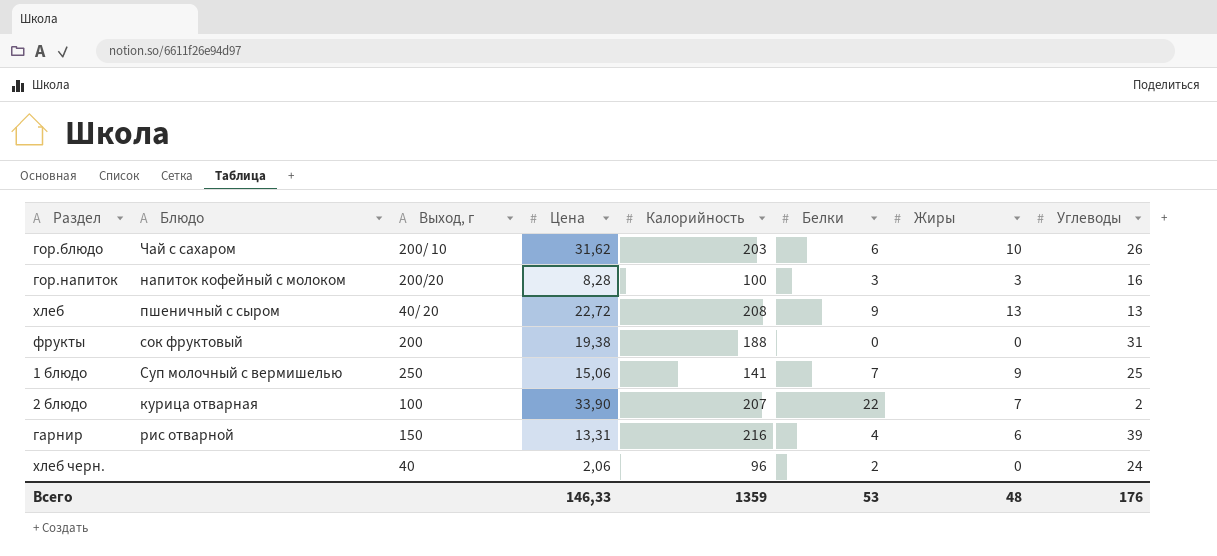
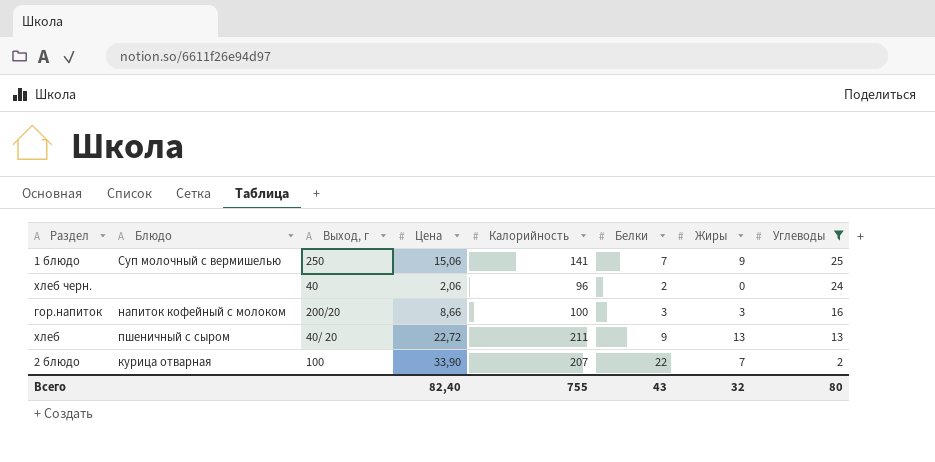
filter: none -> Углеводы <= 25
row order: none -> Углеводы descending
гор.напиток | Цена: 8,28 -> 8,66
хлеб | Калорийность: 208 -> 211
Всего | Цена: 146,33 -> 82,40
Всего | Калорийность: 1359 -> 755
Всего | Белки: 53 -> 43
Всего | Жиры: 48 -> 32
Всего | Углеводы: 176 -> 80

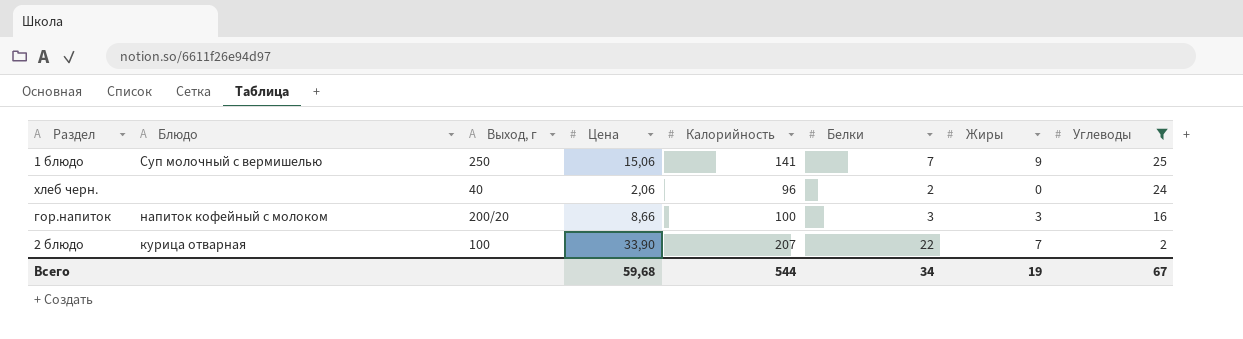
row хлеб: пшеничный с сыром | 40/ 20 | 22,72 | 211 | 9 | 13 | 13 -> none
Всего | Цена: 82,40 -> 59,68
Всего | Калорийность: 755 -> 544
Всего | Белки: 43 -> 34
Всего | Жиры: 32 -> 19
Всего | Углеводы: 80 -> 67

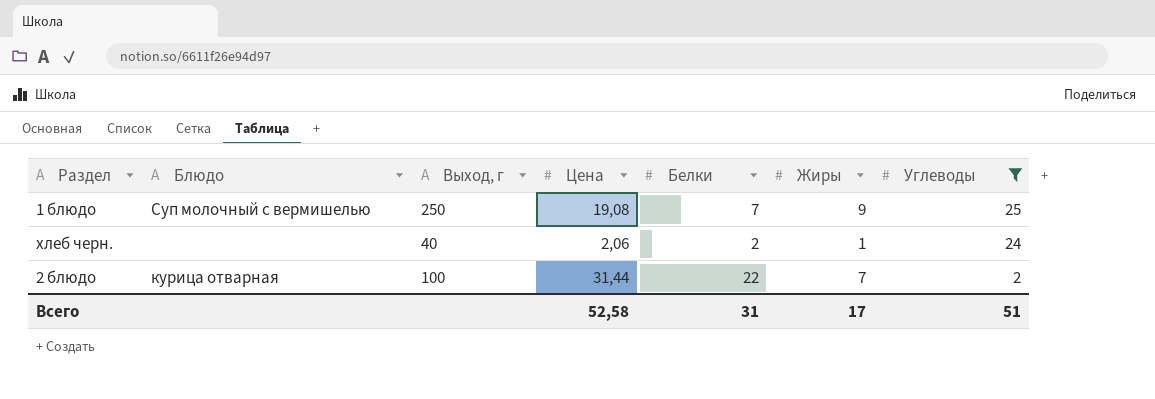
column Калорийность | position: 5 -> none
row гор.напиток: напиток кофейный с молоком | 200/20 | 8,66 | 100 | 3 | 3 | 16 -> none
1 блюдо | Цена: 15,06 -> 19,08
хлеб черн. | Жиры: 0 -> 1
2 блюдо | Цена: 33,90 -> 31,44
Всего | Цена: 59,68 -> 52,58
Всего | Белки: 34 -> 31
Всего | Жиры: 19 -> 17
Всего | Углеводы: 67 -> 51

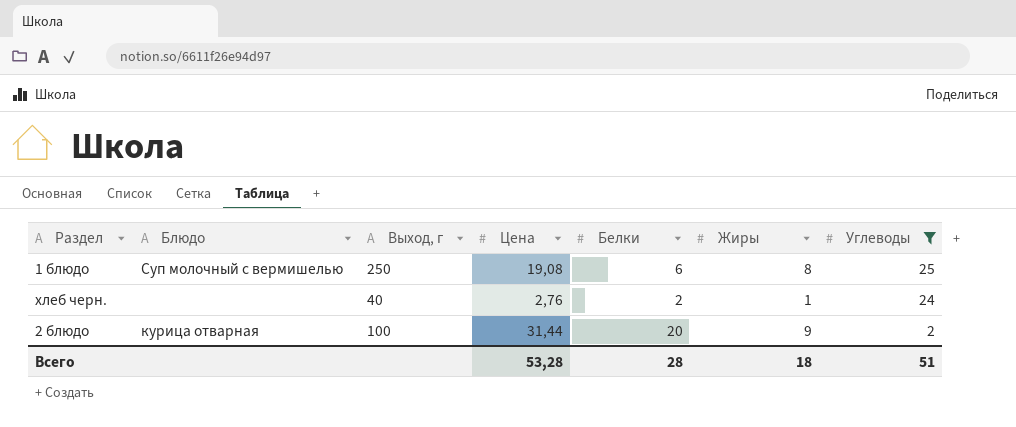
1 блюдо | Белки: 7 -> 6
1 блюдо | Жиры: 9 -> 8
хлеб черн. | Цена: 2,06 -> 2,76
2 блюдо | Белки: 22 -> 20
2 блюдо | Жиры: 7 -> 9
Всего | Цена: 52,58 -> 53,28
Всего | Белки: 31 -> 28
Всего | Жиры: 17 -> 18

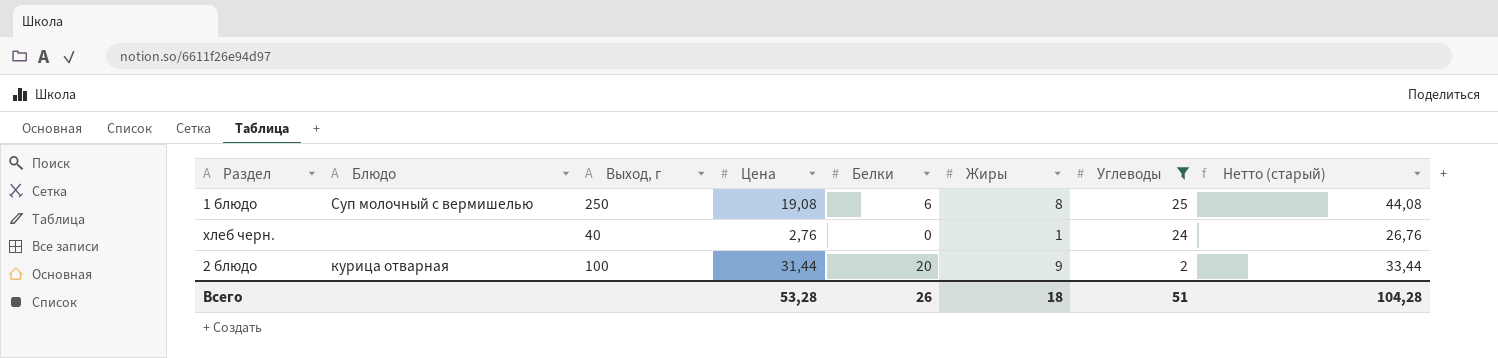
column Нетто (старый) | formula: none -> [Цена] + [Углеводы]
хлеб черн. | Белки: 2 -> 0
Всего | Белки: 28 -> 26

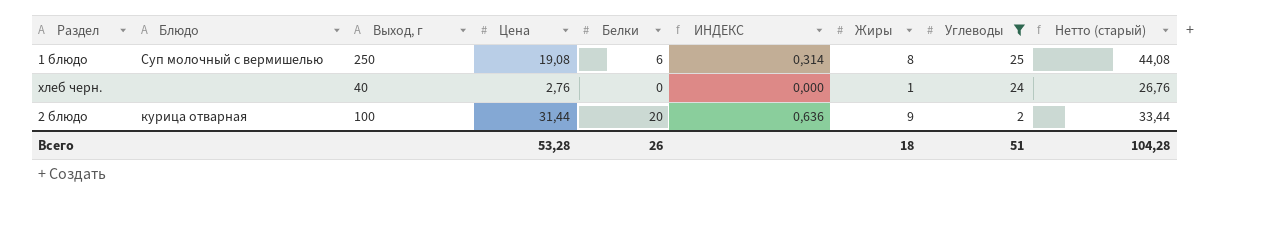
column ИНДЕКС | formula: none -> [Белки] / [Цена]

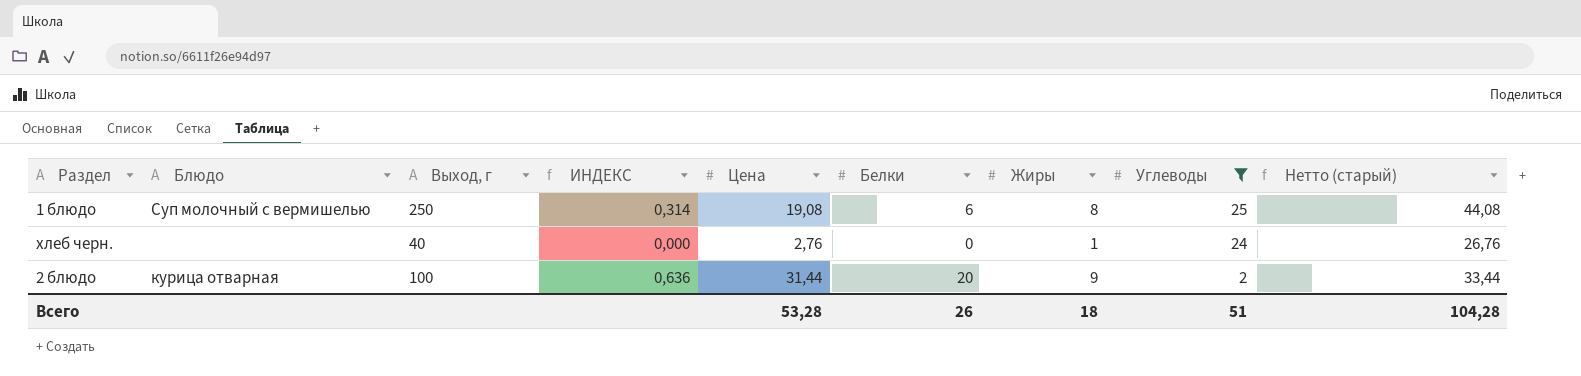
column ИНДЕКС | position: 6 -> 4

